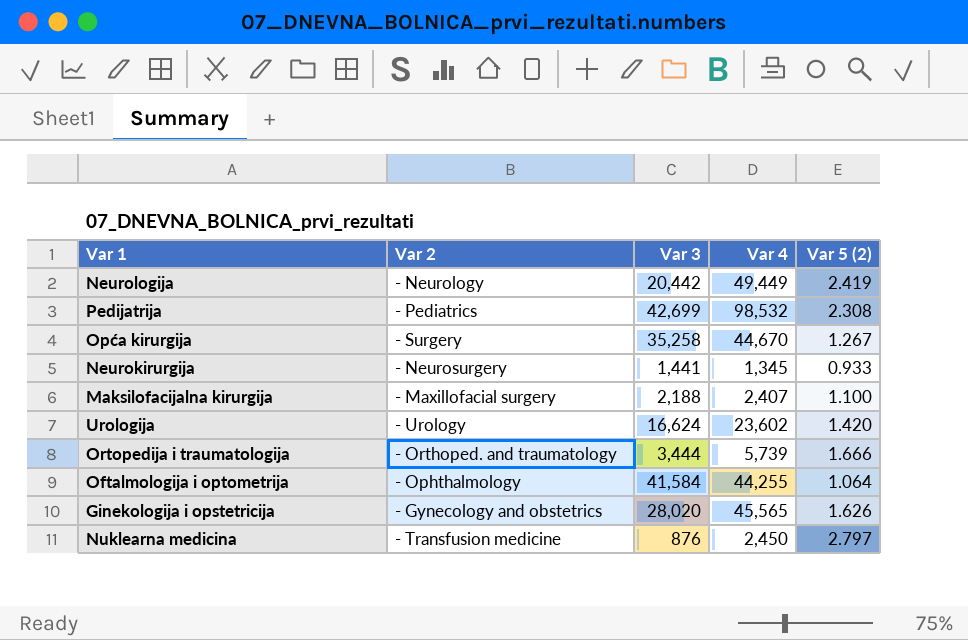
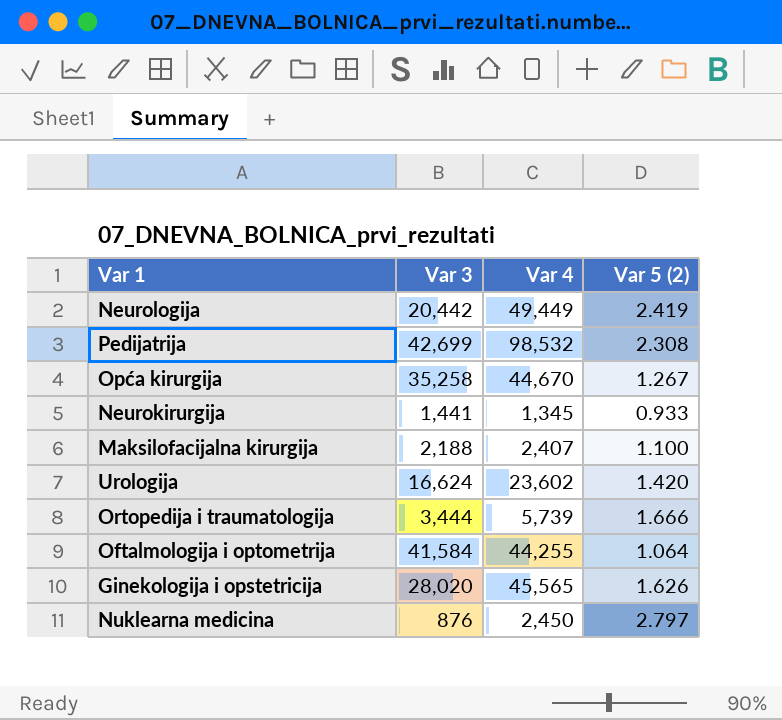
column Var 2 | position: 2 -> none

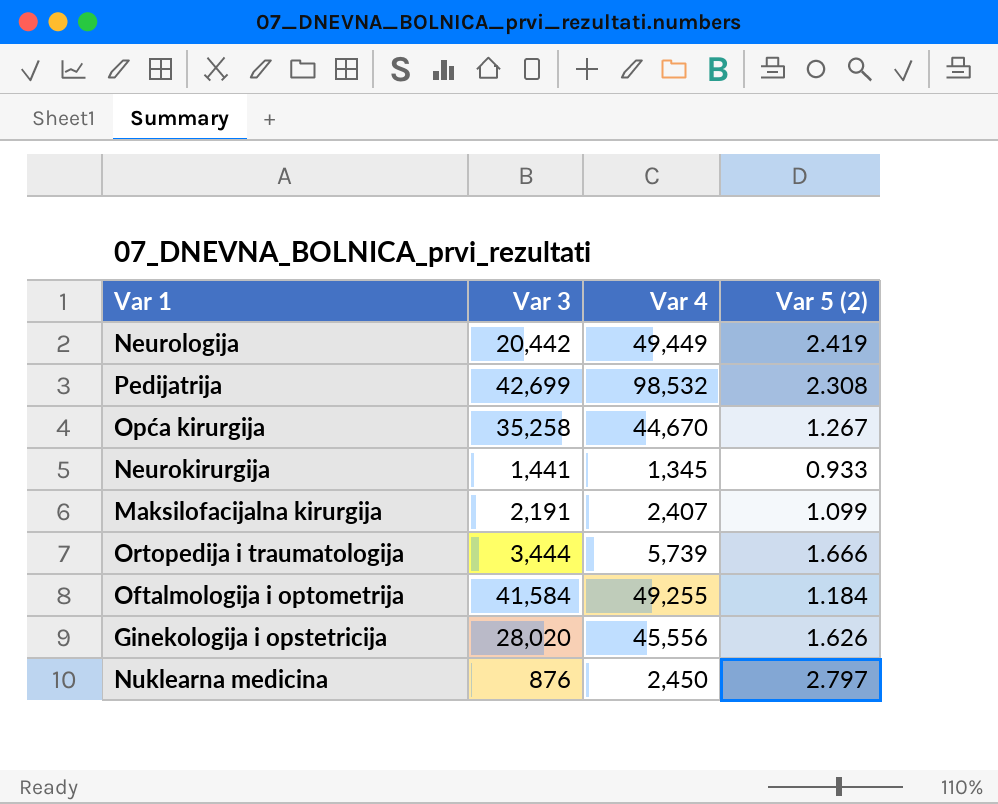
row Urologija: 16,624 | 23,602 | 1.420 -> none
Maksilofacijalna kirurgija | Var 3: 2,188 -> 2,191
Maksilofacijalna kirurgija | Var 5 (2): 1.100 -> 1.099
Oftalmologija i optometrija | Var 4: 44,255 -> 49,255
Oftalmologija i optometrija | Var 5 (2): 1.064 -> 1.184
Ginekologija i opstetricija | Var 4: 45,565 -> 45,556

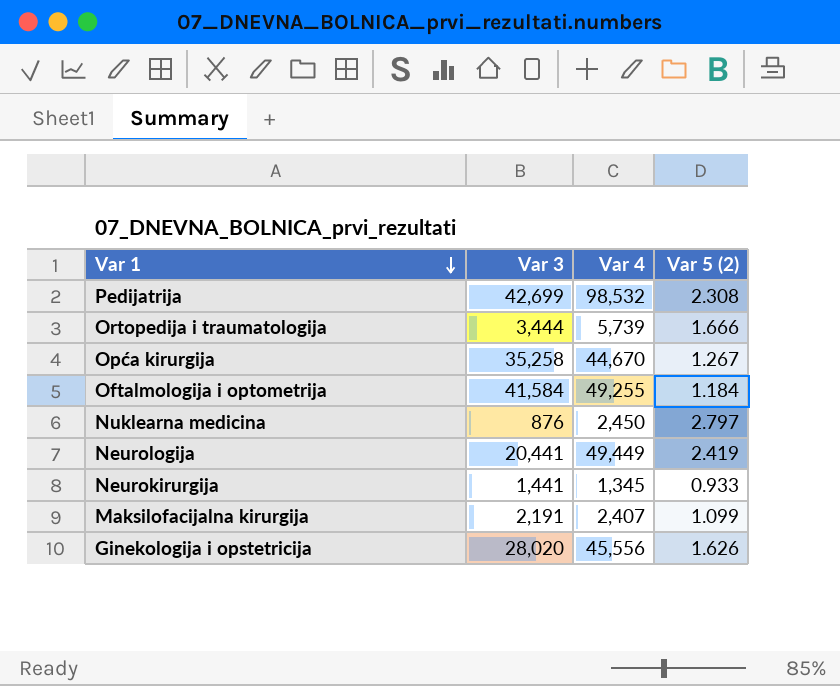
row order: none -> Var 1 descending
Neurologija | Var 3: 20,442 -> 20,441

